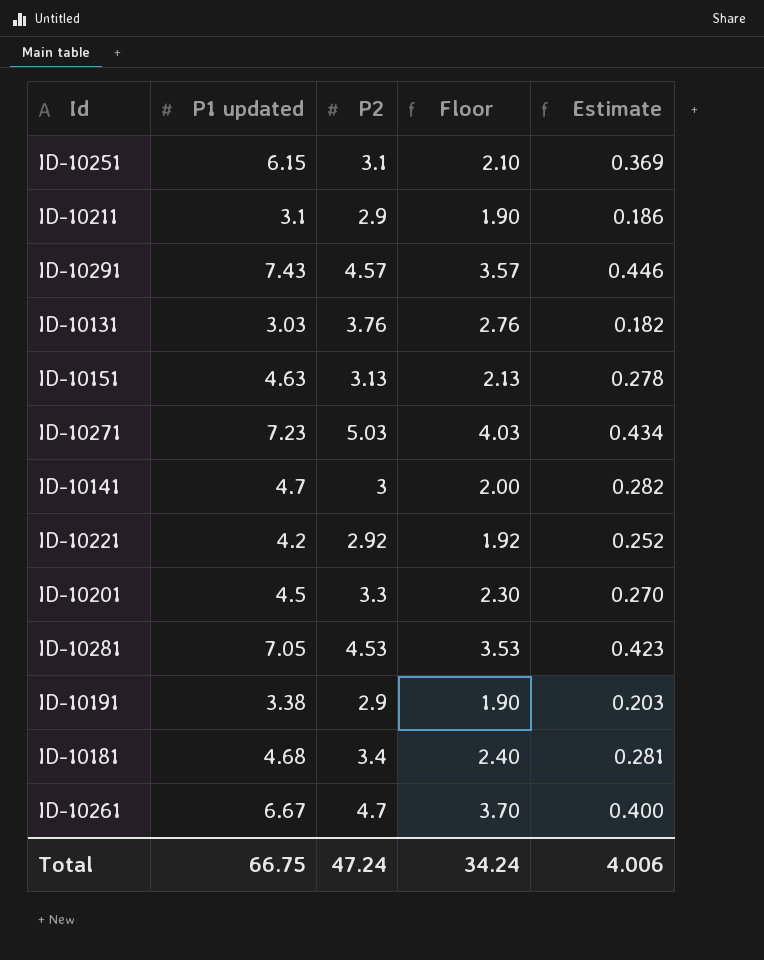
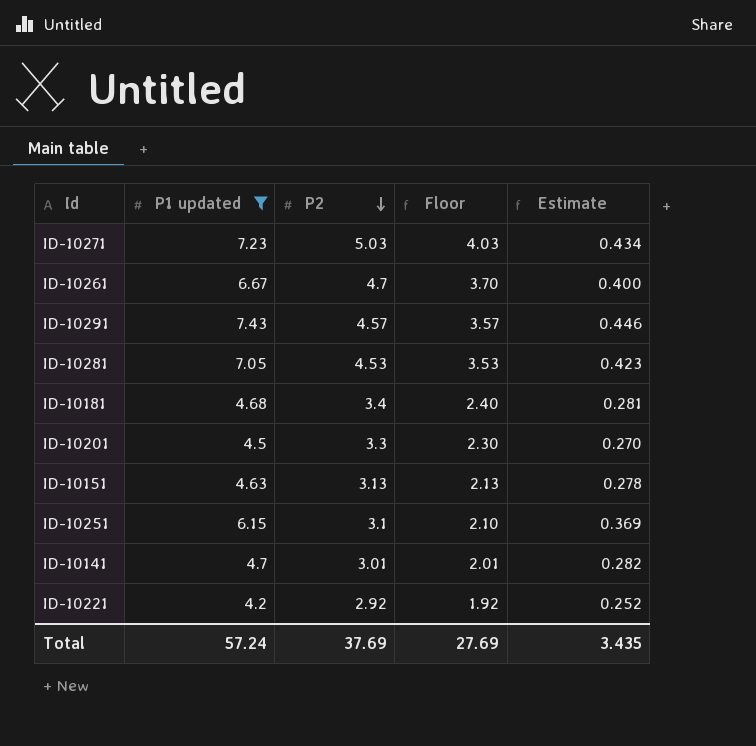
filter: none -> P1 updated >= 4.2
row order: none -> P2 descending
ID-10141 | P2: 3 -> 3.01
ID-10141 | Floor: 2.00 -> 2.01
Total | P1 updated: 66.75 -> 57.24
Total | P2: 47.24 -> 37.69
Total | Floor: 34.24 -> 27.69
Total | Estimate: 4.006 -> 3.435

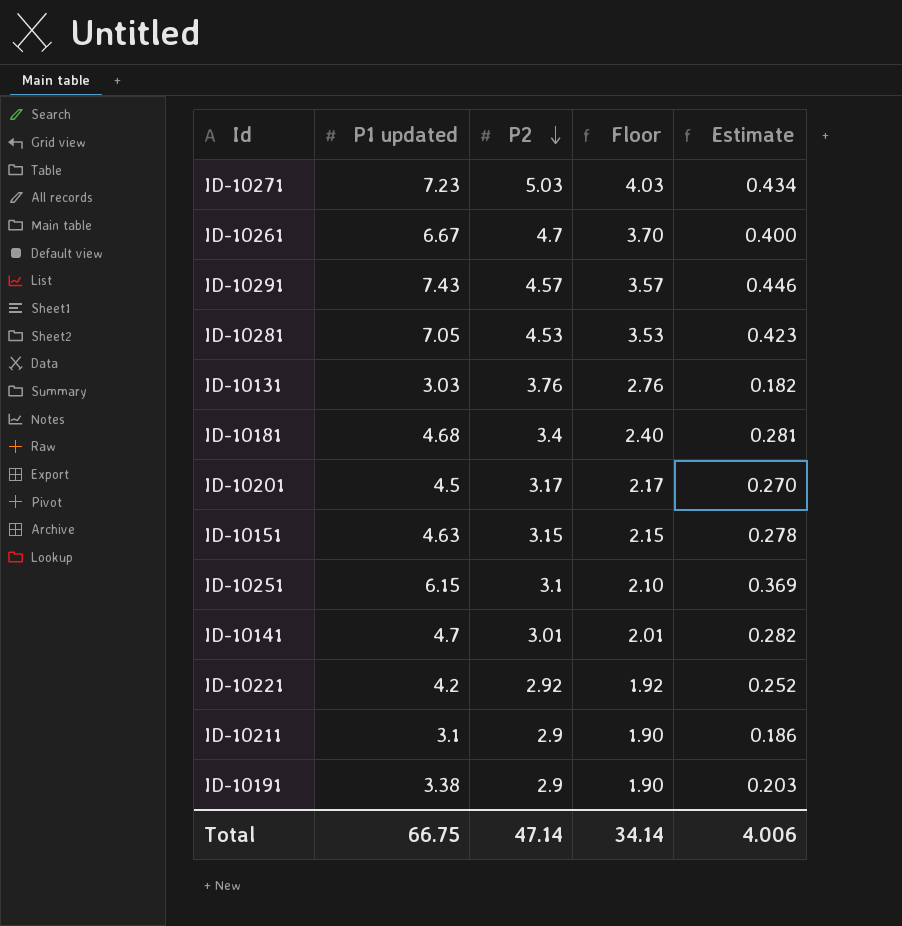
filter: P1 updated >= 4.2 -> none
ID-10201 | P2: 3.3 -> 3.17
ID-10201 | Floor: 2.30 -> 2.17
ID-10151 | P2: 3.13 -> 3.15
ID-10151 | Floor: 2.13 -> 2.15
Total | P1 updated: 57.24 -> 66.75
Total | P2: 37.69 -> 47.14
Total | Floor: 27.69 -> 34.14
Total | Estimate: 3.435 -> 4.006

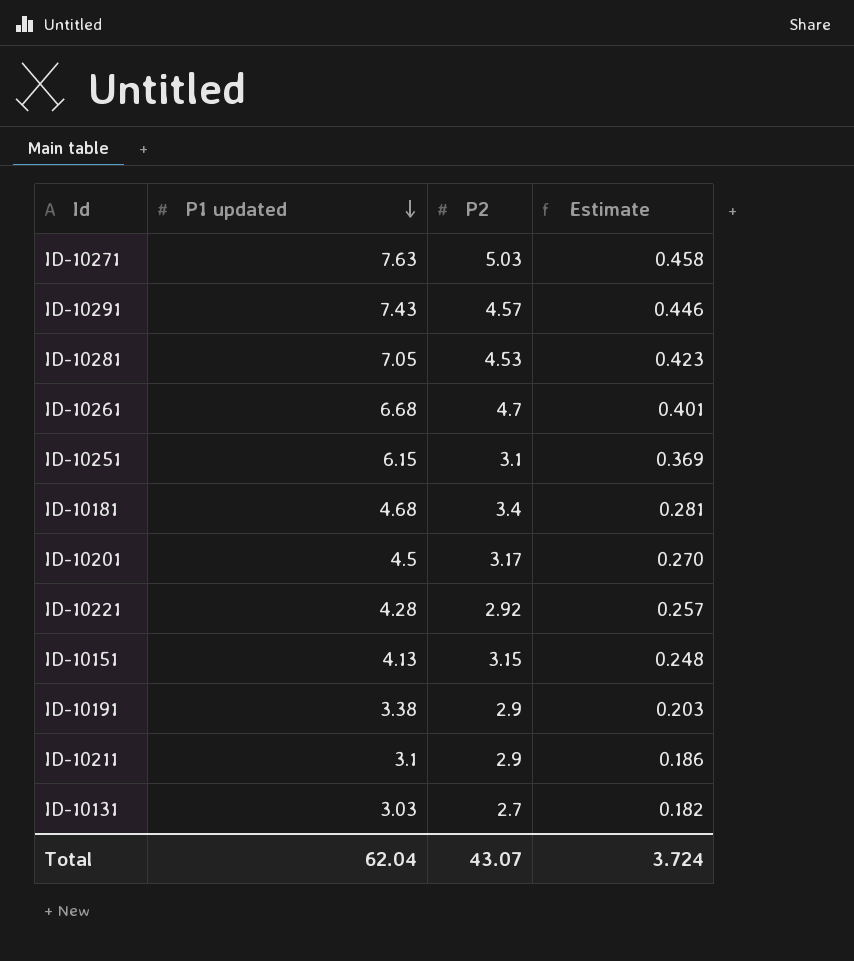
row order: P2 descending -> P1 updated descending
column Floor | formula: [P2] - 1 -> none
row ID-10141: 4.7 | 3.01 | 2.01 | 0.282 -> none
ID-10271 | P1 updated: 7.23 -> 7.63
ID-10271 | Estimate: 0.434 -> 0.458
ID-10261 | P1 updated: 6.67 -> 6.68
ID-10261 | Estimate: 0.400 -> 0.401
ID-10221 | P1 updated: 4.2 -> 4.28
ID-10221 | Estimate: 0.252 -> 0.257
ID-10151 | P1 updated: 4.63 -> 4.13
ID-10151 | Estimate: 0.278 -> 0.248
ID-10131 | P2: 3.76 -> 2.7
Total | P1 updated: 66.75 -> 62.04
Total | P2: 47.14 -> 43.07
Total | Estimate: 4.006 -> 3.724

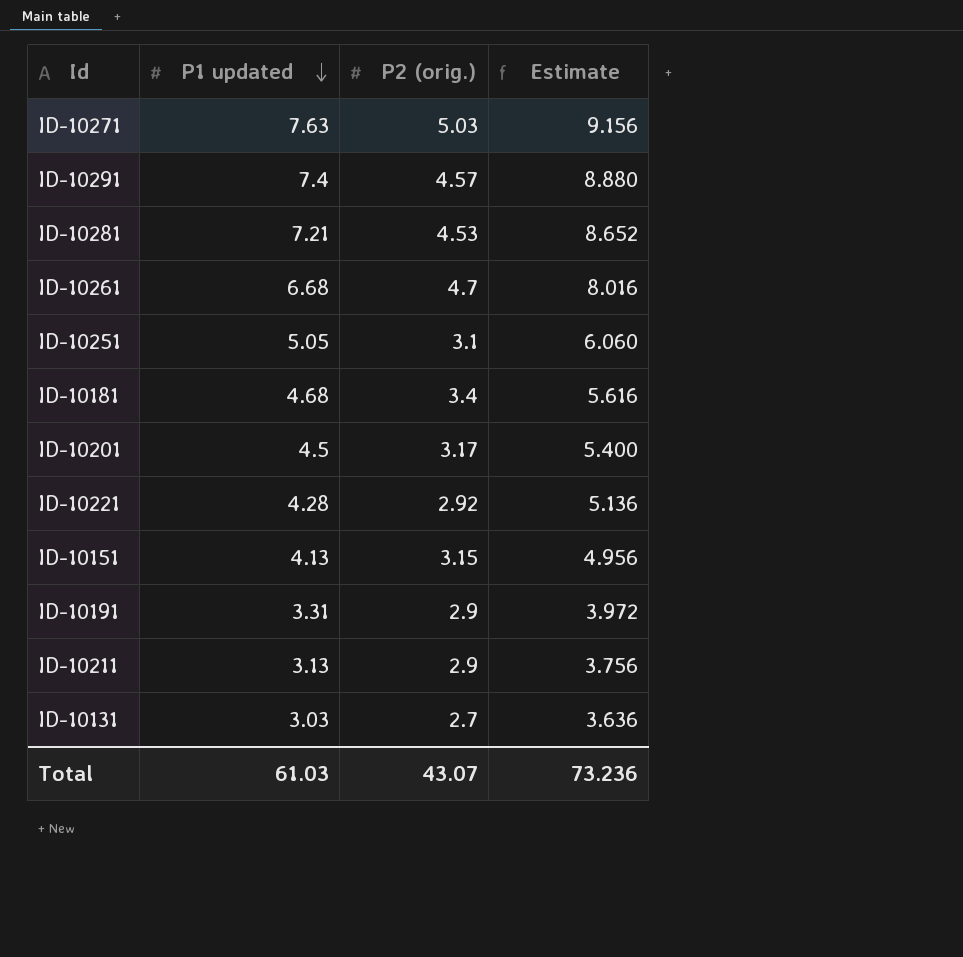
column name: P2 -> P2 (orig.)
column Estimate | formula: [P1 updated] * 0.06 -> [P1 updated] * 1.2
ID-10291 | P1 updated: 7.43 -> 7.4
ID-10281 | P1 updated: 7.05 -> 7.21
ID-10251 | P1 updated: 6.15 -> 5.05
ID-10191 | P1 updated: 3.38 -> 3.31
ID-10211 | P1 updated: 3.1 -> 3.13
Total | P1 updated: 62.04 -> 61.03
Total | Estimate: 3.724 -> 73.236

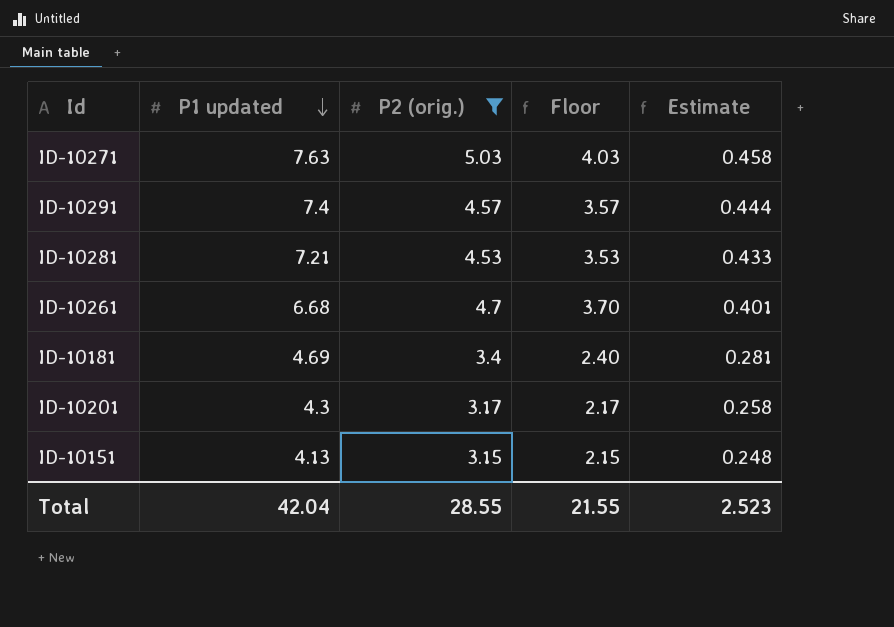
filter: none -> P2 (orig.) >= 3.15
column Floor | formula: none -> [P2 (orig.)] - 1
column Estimate | formula: [P1 updated] * 1.2 -> [P1 updated] * 0.06
ID-10181 | P1 updated: 4.68 -> 4.69
ID-10201 | P1 updated: 4.5 -> 4.3
Total | P1 updated: 61.03 -> 42.04
Total | P2 (orig.): 43.07 -> 28.55
Total | Estimate: 73.236 -> 2.523

